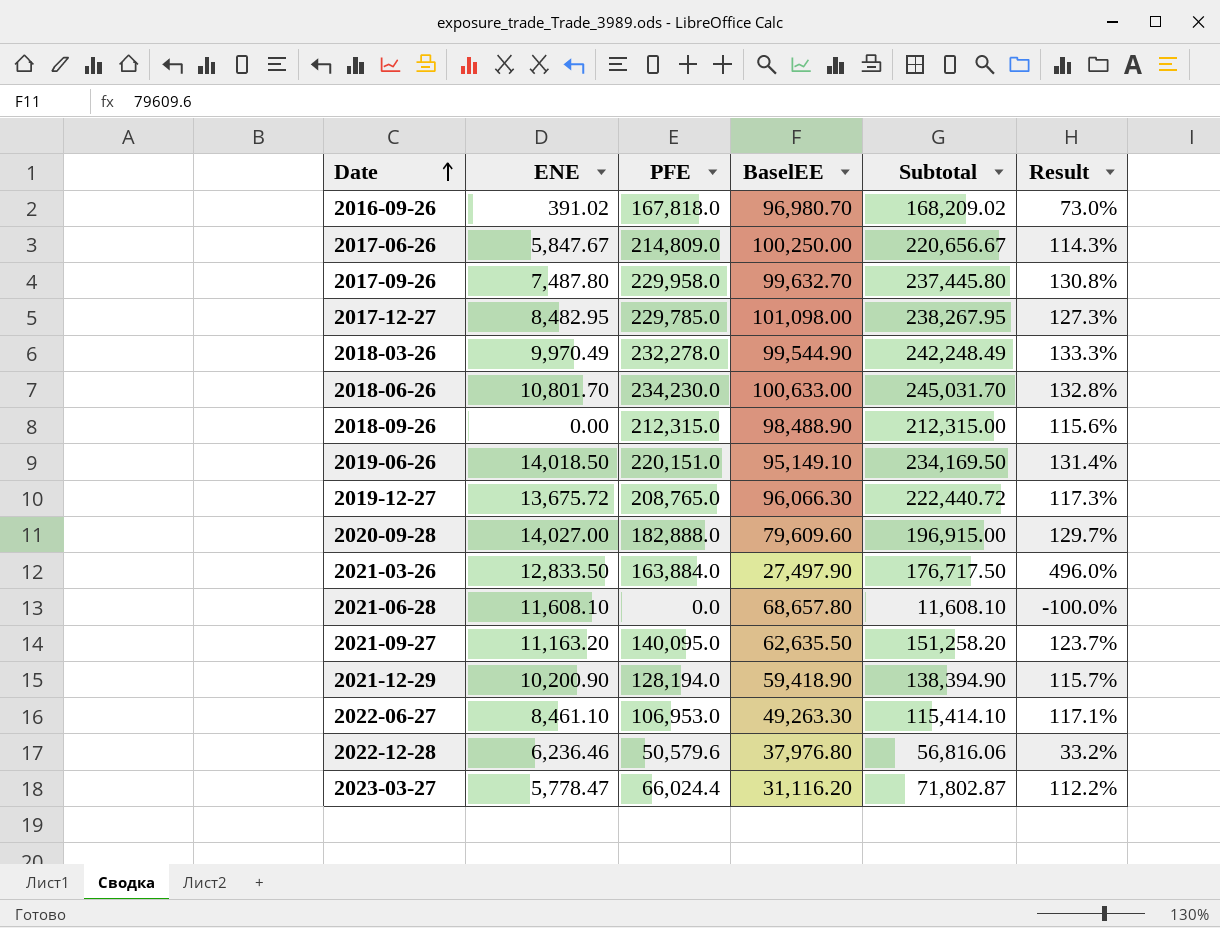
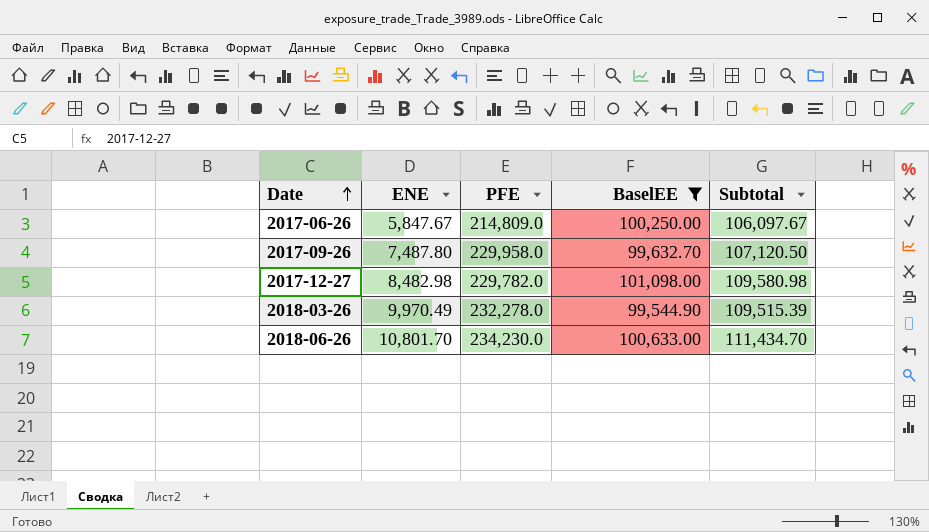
filter: none -> BaselEE >= 99,544.90
column Result | formula: ([PFE] - [BaselEE]) / [BaselEE] -> none
column Subtotal | formula: [ENE] + [PFE] -> [ENE] + [BaselEE]
2017-12-27 | ENE: 8,482.95 -> 8,482.98
2017-12-27 | PFE: 229,785.0 -> 229,782.0

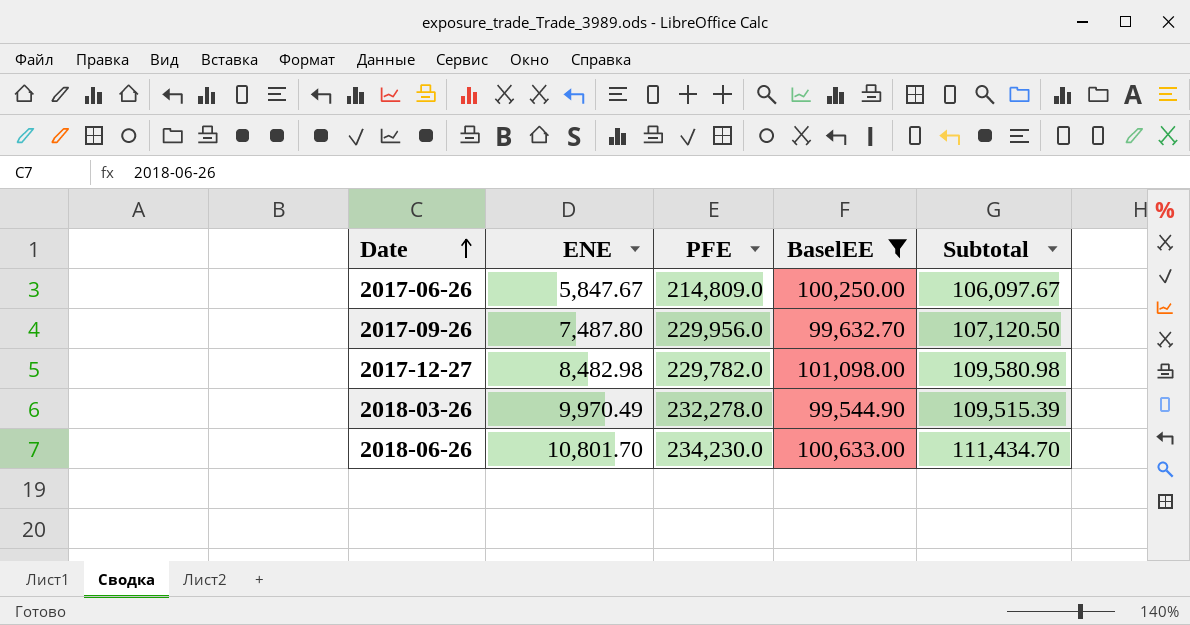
2017-09-26 | PFE: 229,958.0 -> 229,956.0

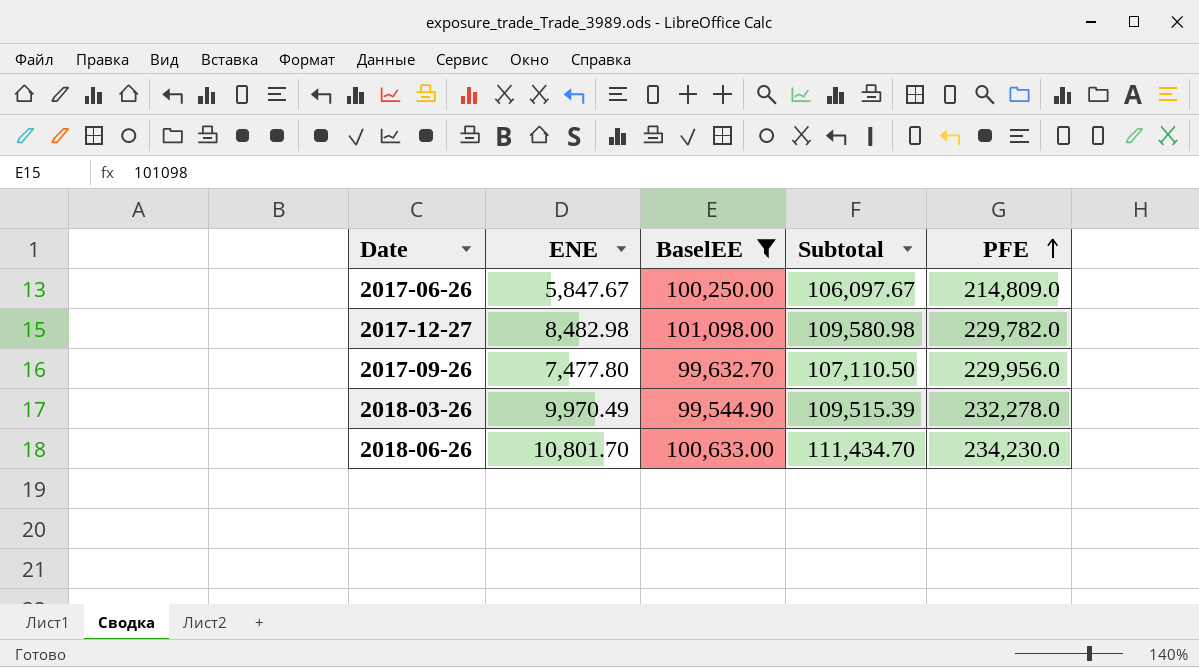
row order: Date ascending -> PFE ascending
column PFE | position: 3 -> 5
2017-09-26 | ENE: 7,487.80 -> 7,477.80
2017-09-26 | Subtotal: 107,120.50 -> 107,110.50

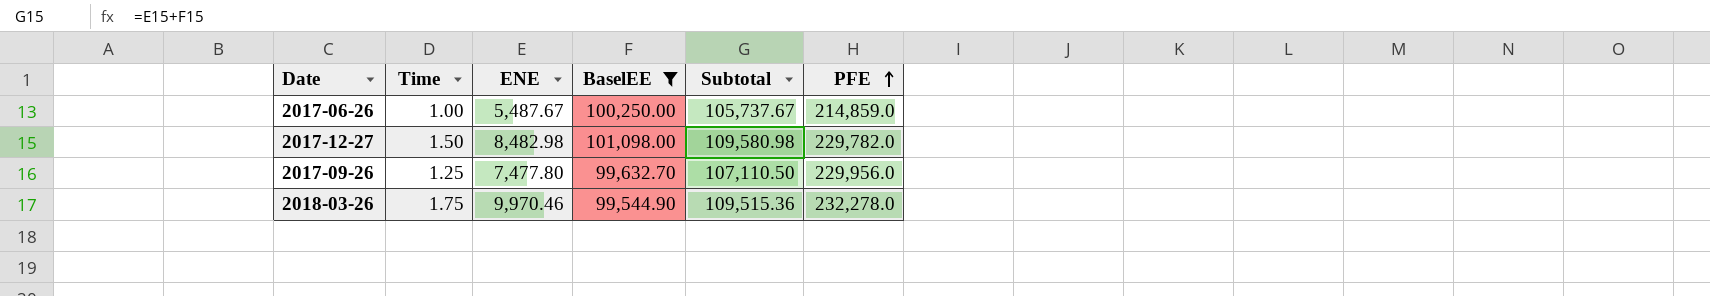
column Time | position: none -> 2
row 2018-06-26: 10,801.70 | 100,633.00 | 111,434.70 | 234,230.0 -> none
2017-06-26 | ENE: 5,847.67 -> 5,487.67
2017-06-26 | Subtotal: 106,097.67 -> 105,737.67
2017-06-26 | PFE: 214,809.0 -> 214,859.0
2018-03-26 | ENE: 9,970.49 -> 9,970.46
2018-03-26 | Subtotal: 109,515.39 -> 109,515.36

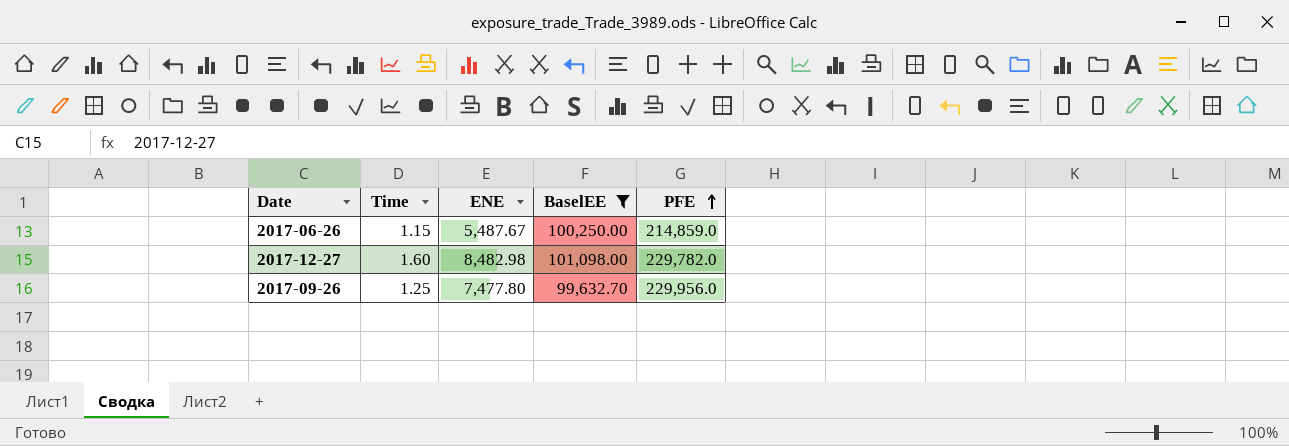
column Subtotal | formula: [ENE] + [BaselEE] -> none
row 2018-03-26: 1.75 | 9,970.46 | 99,544.90 | 109,515.36 | 232,278.0 -> none
2017-06-26 | Time: 1.00 -> 1.15
2017-12-27 | Time: 1.50 -> 1.60

